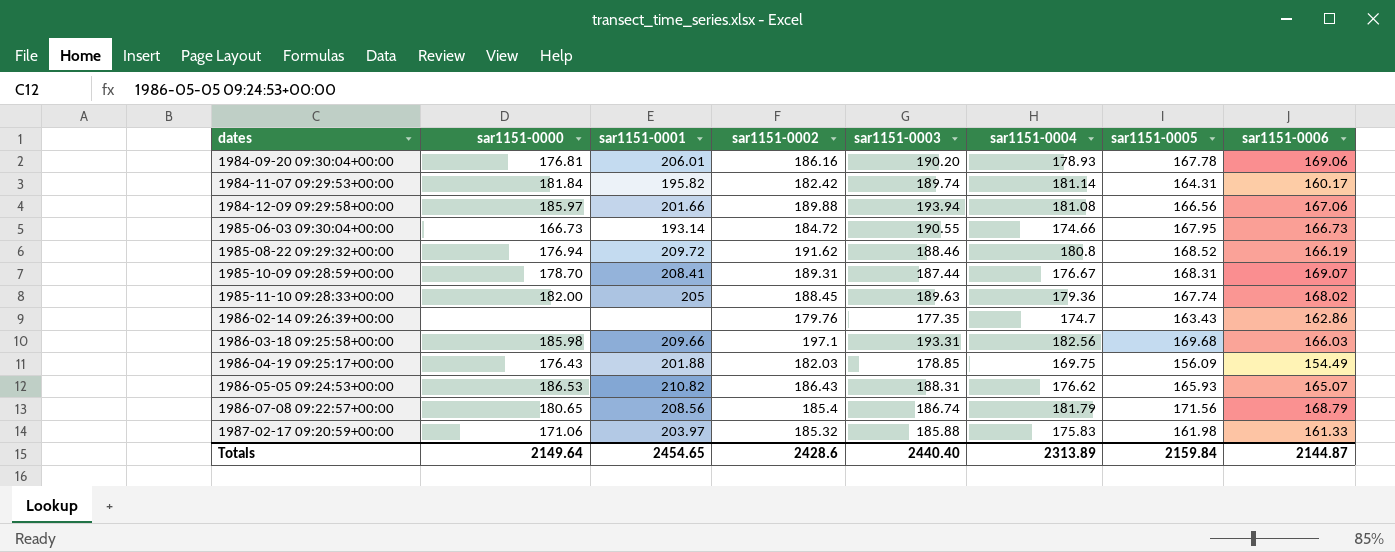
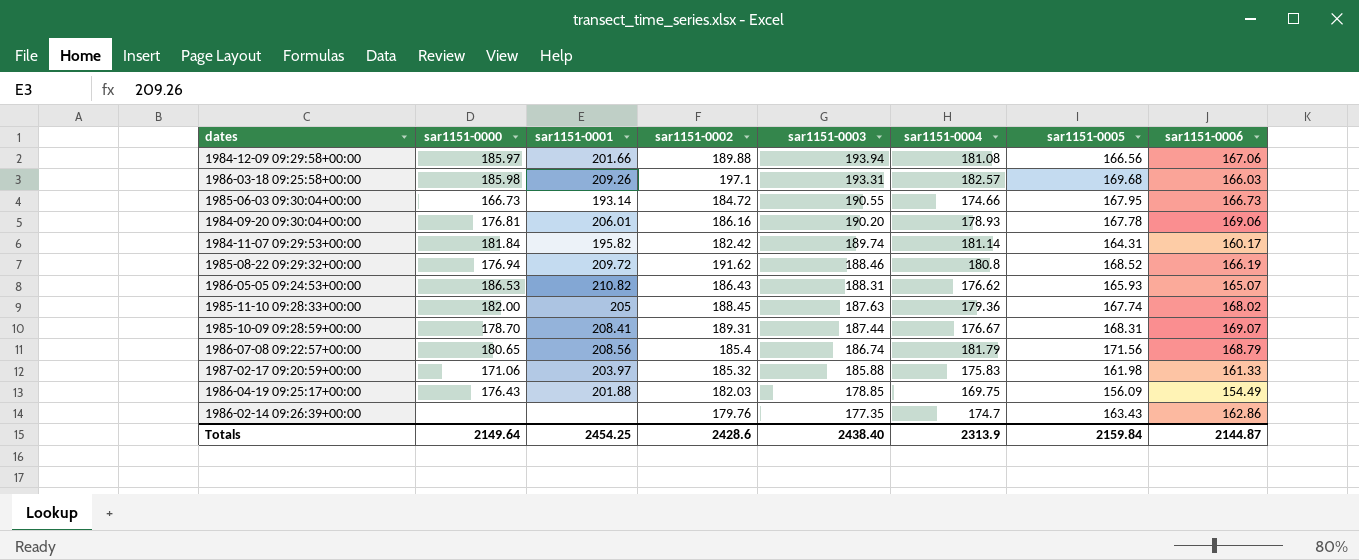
row order: dates ascending -> sar1151-0003 descending
1986-03-18 09:25:58+00:00 | sar1151-0001: 209.66 -> 209.26
1986-03-18 09:25:58+00:00 | sar1151-0004: 182.56 -> 182.57
1985-11-10 09:28:33+00:00 | sar1151-0003: 189.63 -> 187.63
Totals | sar1151-0001: 2454.65 -> 2454.25
Totals | sar1151-0003: 2440.40 -> 2438.40
Totals | sar1151-0004: 2313.89 -> 2313.9

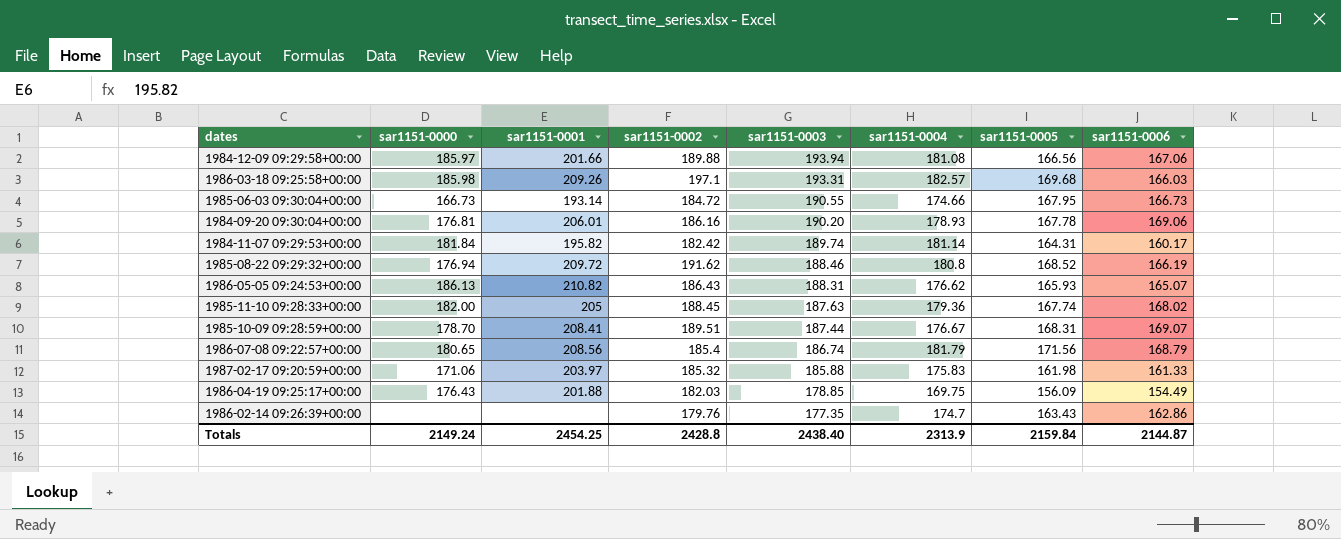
1986-05-05 09:24:53+00:00 | sar1151-0000: 186.53 -> 186.13
1985-10-09 09:28:59+00:00 | sar1151-0002: 189.31 -> 189.51
Totals | sar1151-0000: 2149.64 -> 2149.24
Totals | sar1151-0002: 2428.6 -> 2428.8

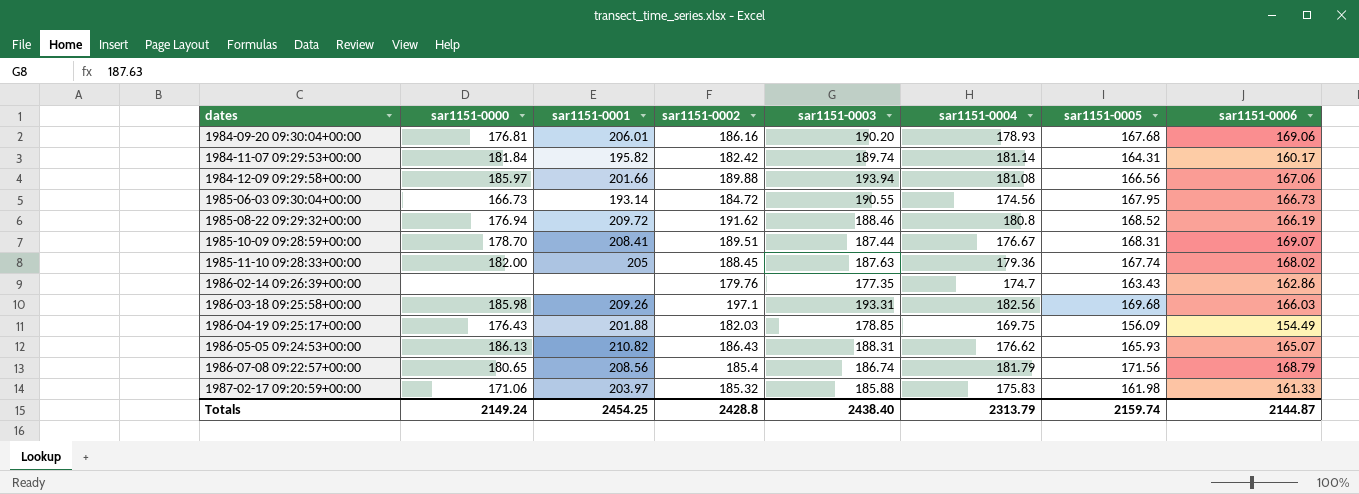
row order: sar1151-0003 descending -> dates ascending
1984-09-20 09:30:04+00:00 | sar1151-0005: 167.78 -> 167.68
1985-06-03 09:30:04+00:00 | sar1151-0004: 174.66 -> 174.56
1986-03-18 09:25:58+00:00 | sar1151-0004: 182.57 -> 182.56
Totals | sar1151-0004: 2313.9 -> 2313.79
Totals | sar1151-0005: 2159.84 -> 2159.74

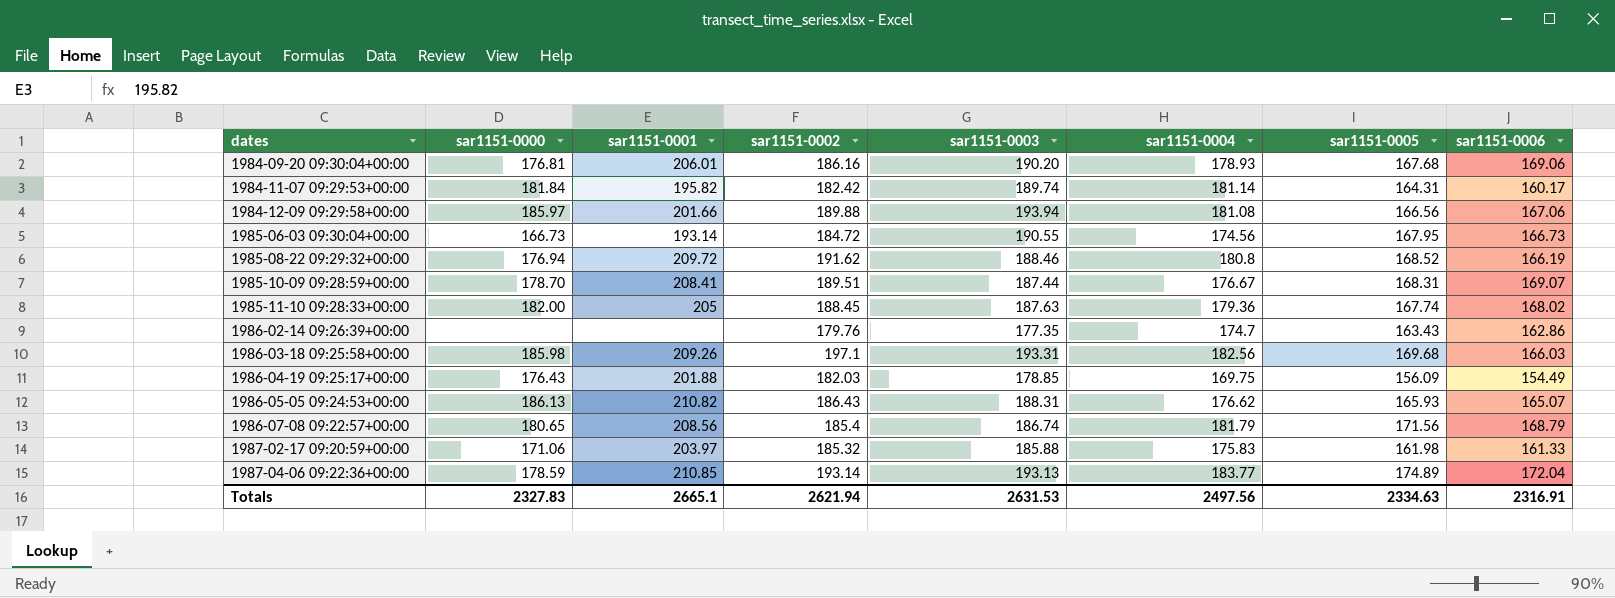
row 1987-04-06 09:22:36+00:00: none -> 178.59 | 210.85 | 193.14 | 193.13 | 183.77 | 174.89 | 172.04
Totals | sar1151-0000: 2149.24 -> 2327.83
Totals | sar1151-0001: 2454.25 -> 2665.1
Totals | sar1151-0002: 2428.8 -> 2621.94
Totals | sar1151-0003: 2438.40 -> 2631.53
Totals | sar1151-0004: 2313.79 -> 2497.56
Totals | sar1151-0005: 2159.74 -> 2334.63
Totals | sar1151-0006: 2144.87 -> 2316.91

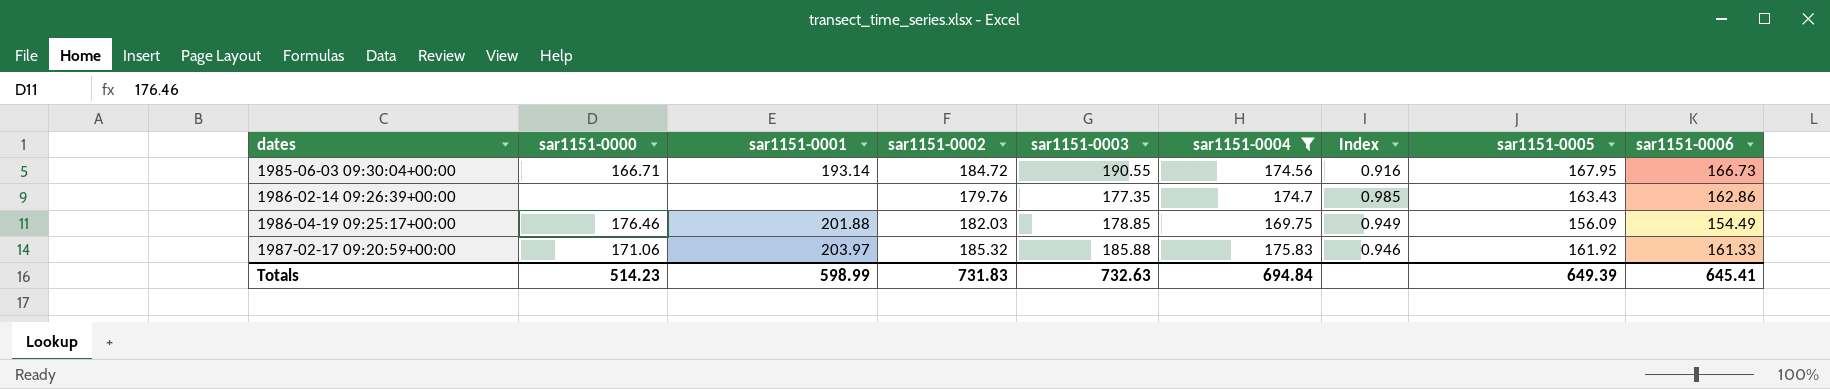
filter: none -> sar1151-0004 <= 175.83
column Index | formula: none -> [sar1151-0004] / [sar1151-0003]
1985-06-03 09:30:04+00:00 | sar1151-0000: 166.73 -> 166.71
1986-04-19 09:25:17+00:00 | sar1151-0000: 176.43 -> 176.46
1987-02-17 09:20:59+00:00 | sar1151-0005: 161.98 -> 161.92
Totals | sar1151-0000: 2327.83 -> 514.23
Totals | sar1151-0001: 2665.1 -> 598.99
Totals | sar1151-0002: 2621.94 -> 731.83
Totals | sar1151-0003: 2631.53 -> 732.63
Totals | sar1151-0004: 2497.56 -> 694.84
Totals | sar1151-0005: 2334.63 -> 649.39
Totals | sar1151-0006: 2316.91 -> 645.41

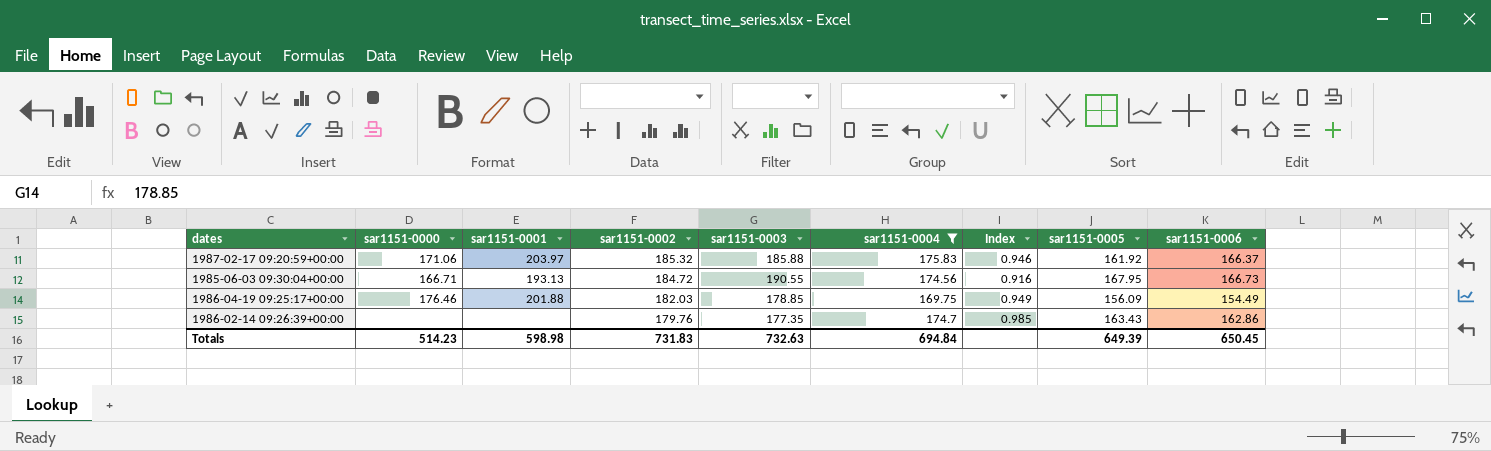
row order: dates ascending -> sar1151-0002 descending
1987-02-17 09:20:59+00:00 | sar1151-0006: 161.33 -> 166.37
1985-06-03 09:30:04+00:00 | sar1151-0001: 193.14 -> 193.13
Totals | sar1151-0001: 598.99 -> 598.98
Totals | sar1151-0006: 645.41 -> 650.45

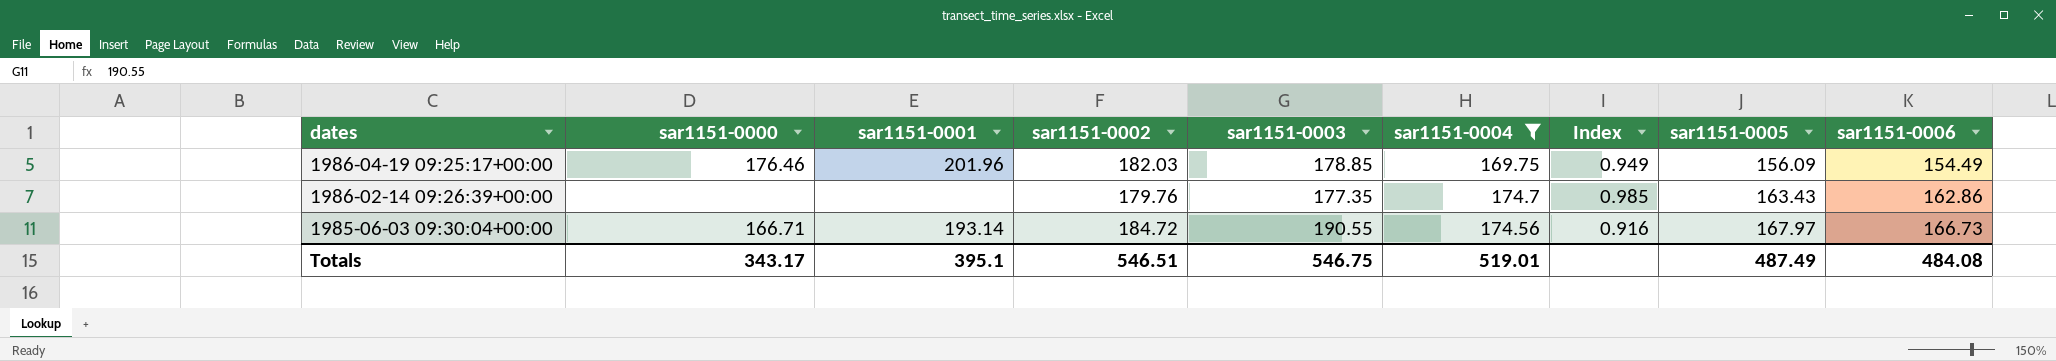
row order: sar1151-0002 descending -> dates descending
row 1987-02-17 09:20:59+00:00: 171.06 | 203.97 | 185.32 | 185.88 | 175.83 | 0.946 | 161.92 | 166.37 -> none
1986-04-19 09:25:17+00:00 | sar1151-0001: 201.88 -> 201.96
1985-06-03 09:30:04+00:00 | sar1151-0001: 193.13 -> 193.14
1985-06-03 09:30:04+00:00 | sar1151-0005: 167.95 -> 167.97
Totals | sar1151-0000: 514.23 -> 343.17
Totals | sar1151-0001: 598.98 -> 395.1
Totals | sar1151-0002: 731.83 -> 546.51
Totals | sar1151-0003: 732.63 -> 546.75
Totals | sar1151-0004: 694.84 -> 519.01
Totals | sar1151-0005: 649.39 -> 487.49
Totals | sar1151-0006: 650.45 -> 484.08

